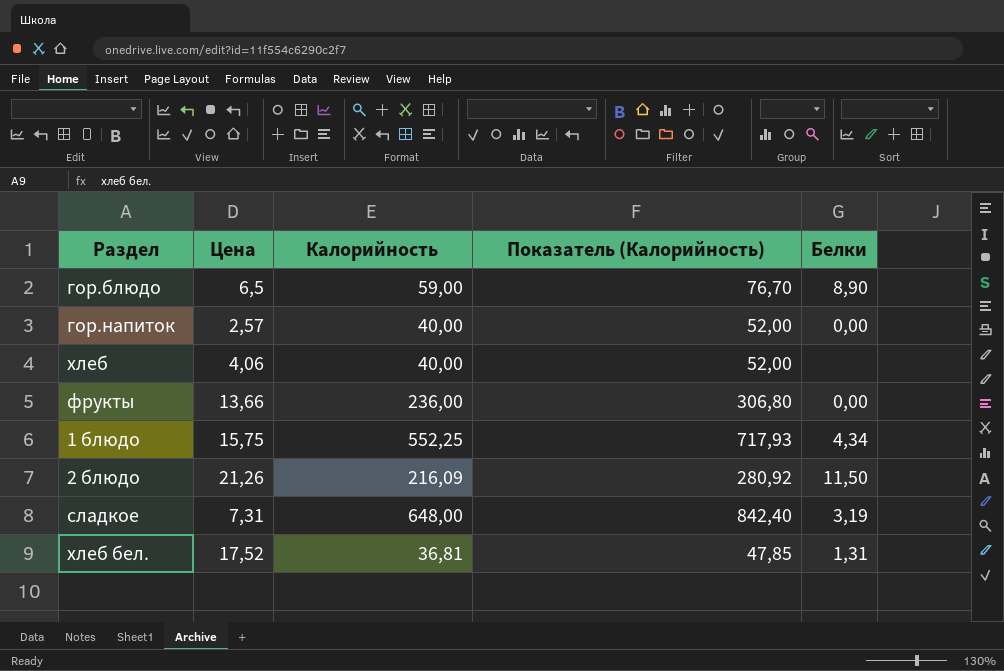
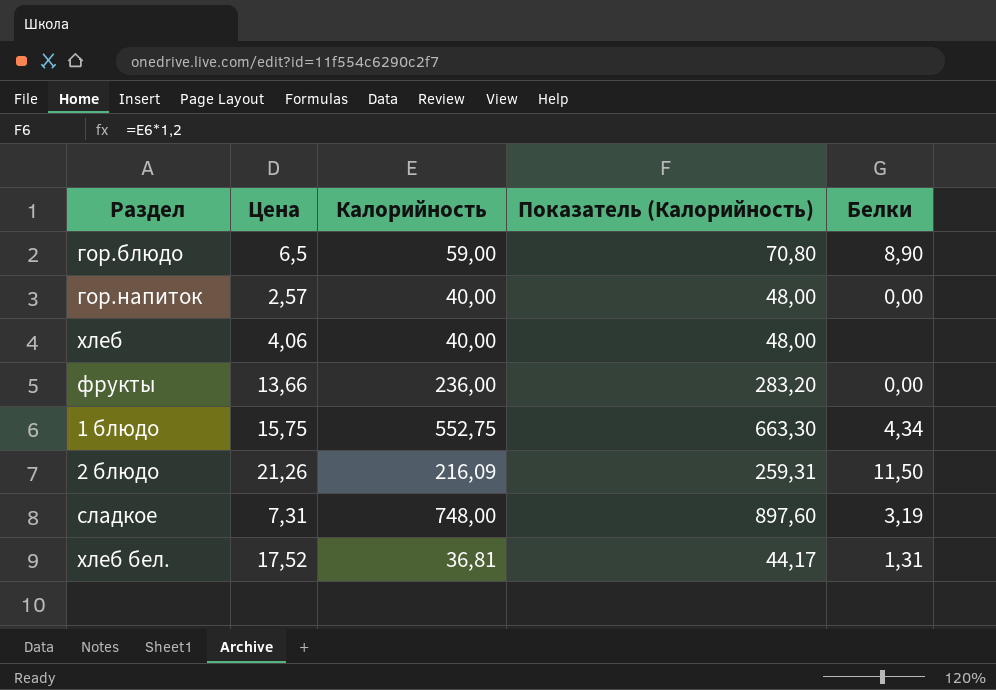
column Показатель (Калорийность) | formula: [Калорийность] * 1,3 -> [Калорийность] * 1,2
1 блюдо | Калорийность: 552,25 -> 552,75
сладкое | Калорийность: 648,00 -> 748,00

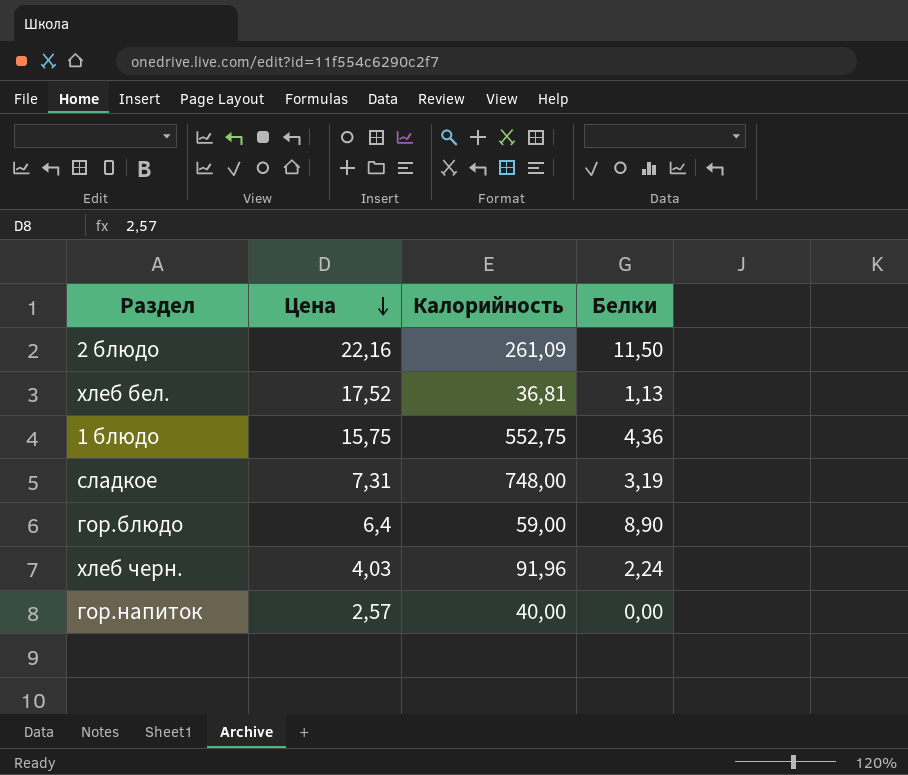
row order: none -> Цена descending
column Показатель (Калорийность) | formula: [Калорийность] * 1,2 -> none
row хлеб: 4,06 | 40,00 | 48,00 | none -> none
row фрукты: 13,66 | 236,00 | 283,20 | 0,00 -> none
2 блюдо | Цена: 21,26 -> 22,16
2 блюдо | Калорийность: 216,09 -> 261,09
хлеб бел. | Белки: 1,31 -> 1,13
1 блюдо | Белки: 4,34 -> 4,36
гор.блюдо | Цена: 6,5 -> 6,4
row хлеб черн.: none -> 4,03 | 91,96 | 2,24

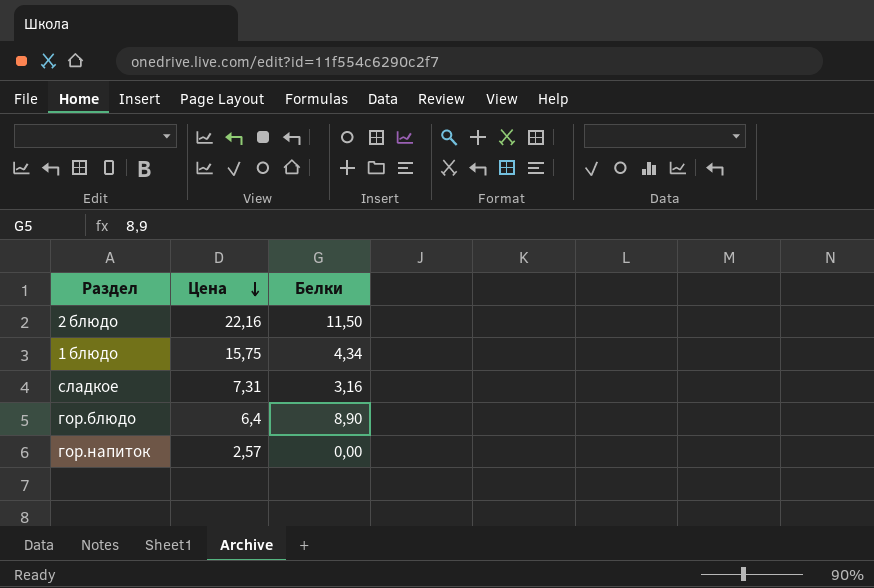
column Калорийность | position: 3 -> none
row хлеб бел.: 17,52 | 36,81 | 1,13 -> none
row хлеб черн.: 4,03 | 91,96 | 2,24 -> none
1 блюдо | Белки: 4,36 -> 4,34
сладкое | Белки: 3,19 -> 3,16

